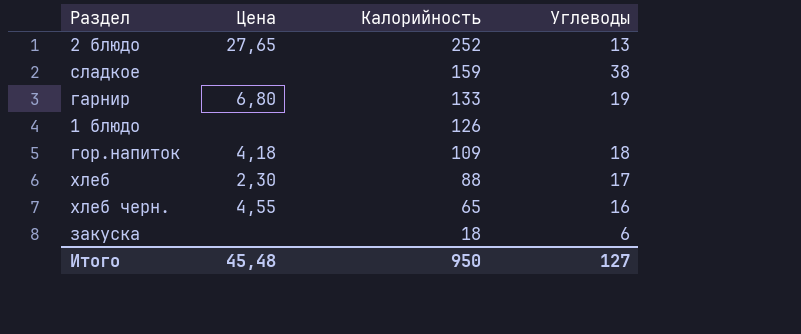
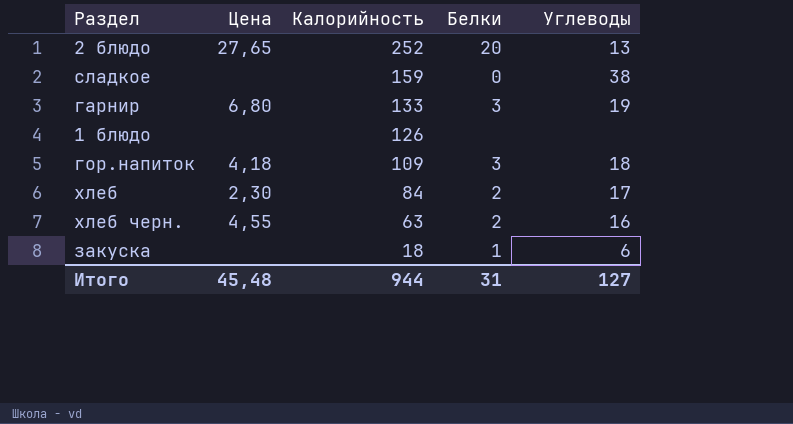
column Белки | position: none -> 4
хлеб | Калорийность: 88 -> 84
хлеб черн. | Калорийность: 65 -> 63
Итого | Калорийность: 950 -> 944

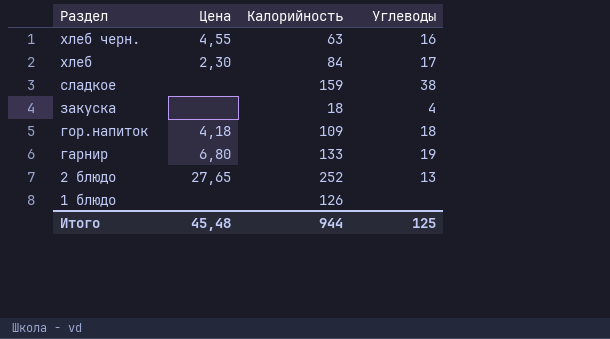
row order: Калорийность descending -> Раздел descending
column Белки | position: 4 -> none
закуска | Углеводы: 6 -> 4
Итого | Углеводы: 127 -> 125

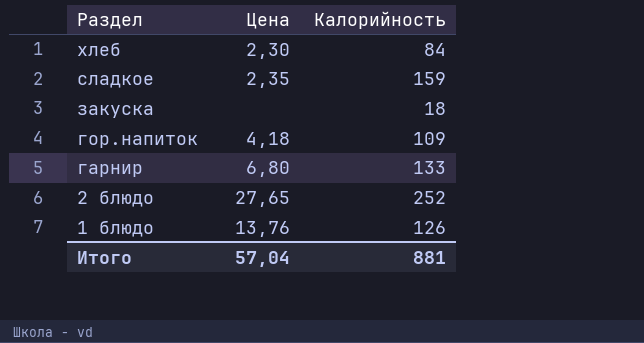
column Углеводы | position: 4 -> none
row хлеб черн.: 4,55 | 63 | 16 -> none
сладкое | Цена: none -> 2,35
1 блюдо | Цена: none -> 13,76
Итого | Цена: 45,48 -> 57,04
Итого | Калорийность: 944 -> 881

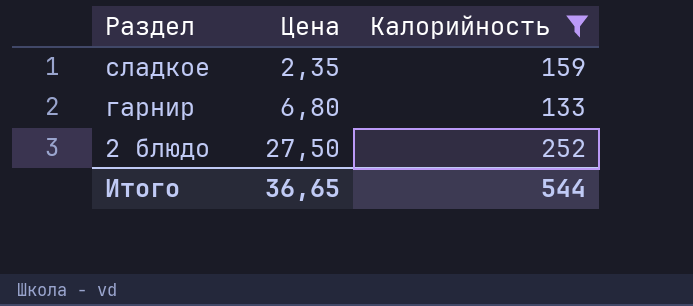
filter: none -> Калорийность >= 133
2 блюдо | Цена: 27,65 -> 27,50
Итого | Цена: 57,04 -> 36,65
Итого | Калорийность: 881 -> 544

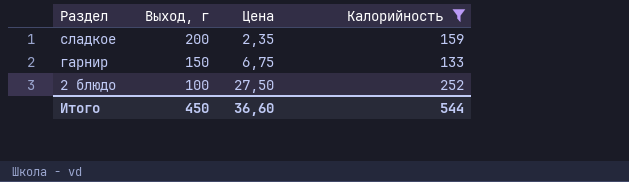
column Выход, г | position: none -> 2
гарнир | Цена: 6,80 -> 6,75
Итого | Цена: 36,65 -> 36,60

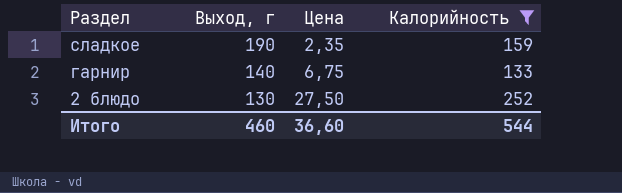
сладкое | Выход, г: 200 -> 190
гарнир | Выход, г: 150 -> 140
2 блюдо | Выход, г: 100 -> 130
Итого | Выход, г: 450 -> 460

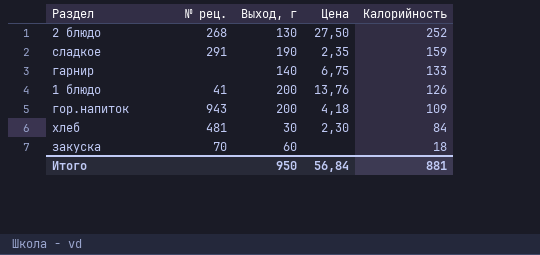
filter: Калорийность >= 133 -> none
row order: Раздел descending -> Калорийность descending
column № рец. | position: none -> 2
Итого | Выход, г: 460 -> 950
Итого | Цена: 36,60 -> 56,84
Итого | Калорийность: 544 -> 881

